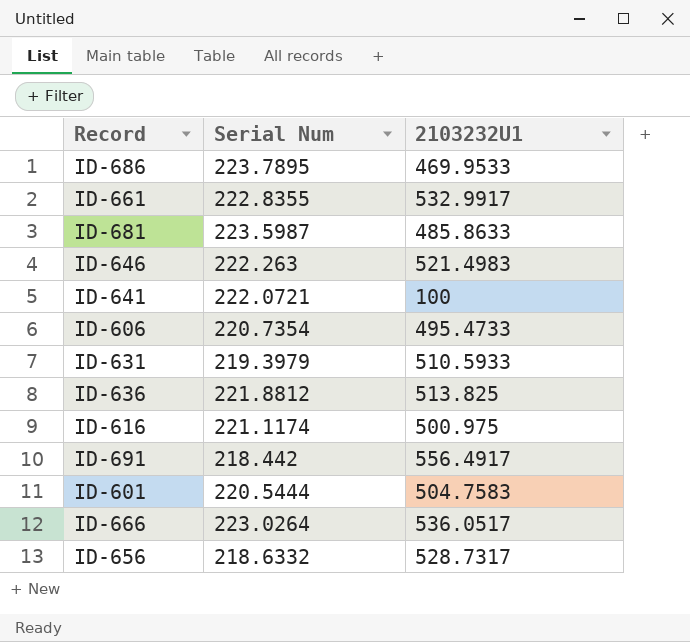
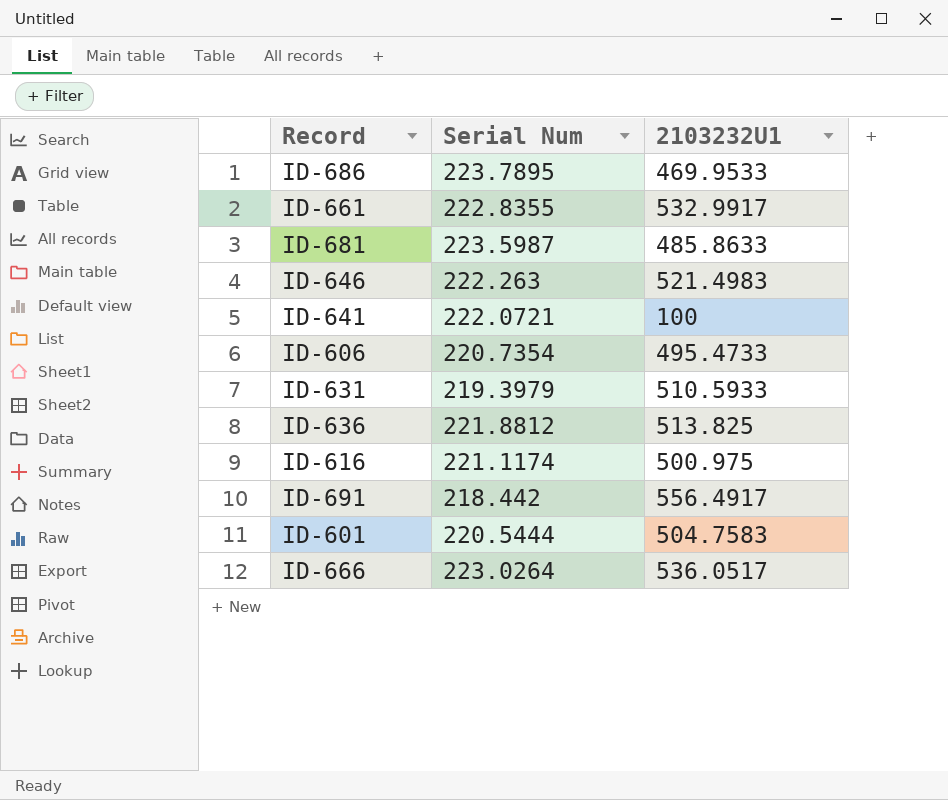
row ID-656: 218.6332 | 528.7317 -> none

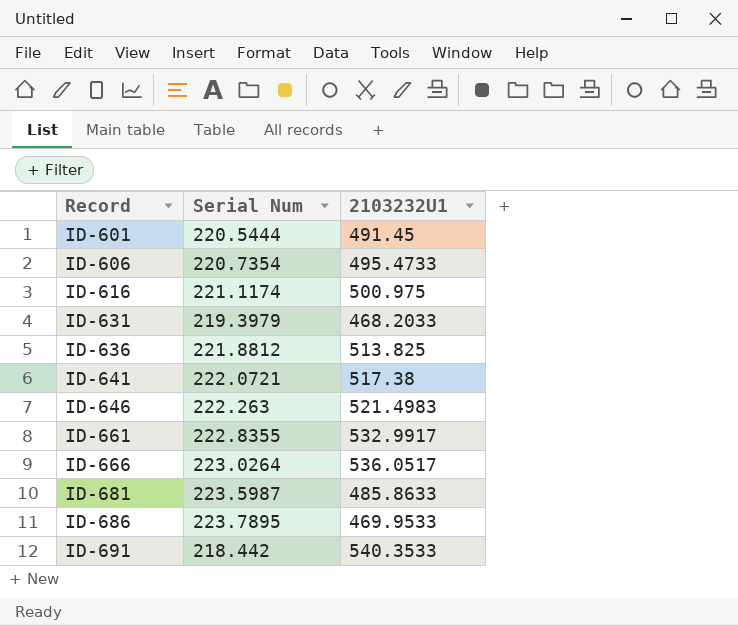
row order: none -> Record ascending
ID-601 | 2103232U1: 504.7583 -> 491.45
ID-631 | 2103232U1: 510.5933 -> 468.2033
ID-641 | 2103232U1: 100 -> 517.38
ID-691 | 2103232U1: 556.4917 -> 540.3533

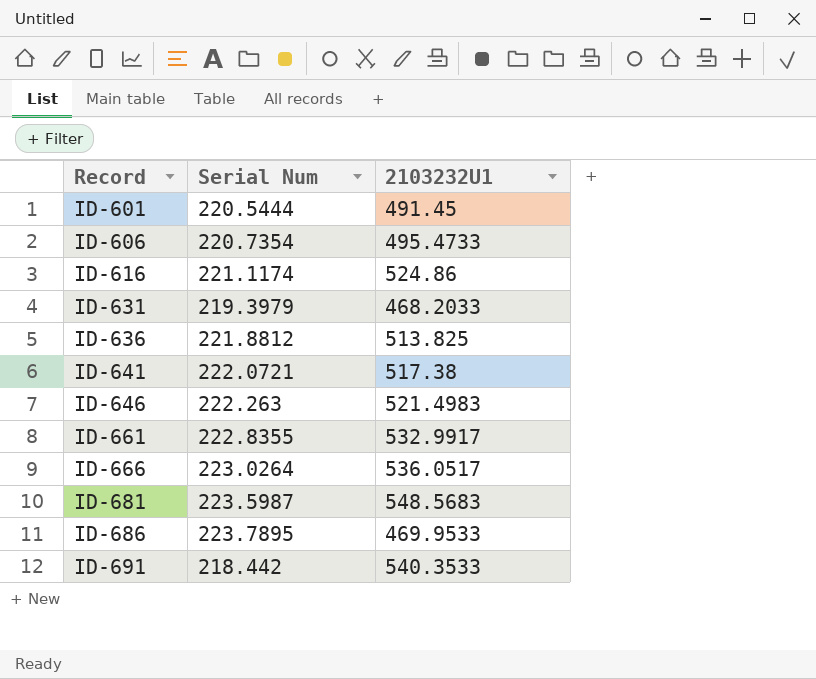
ID-616 | 2103232U1: 500.975 -> 524.86
ID-681 | 2103232U1: 485.8633 -> 548.5683

